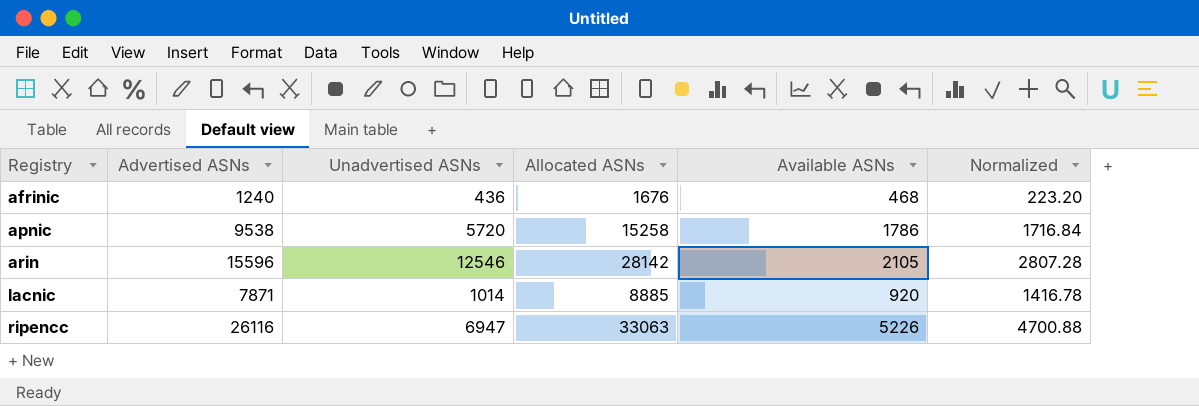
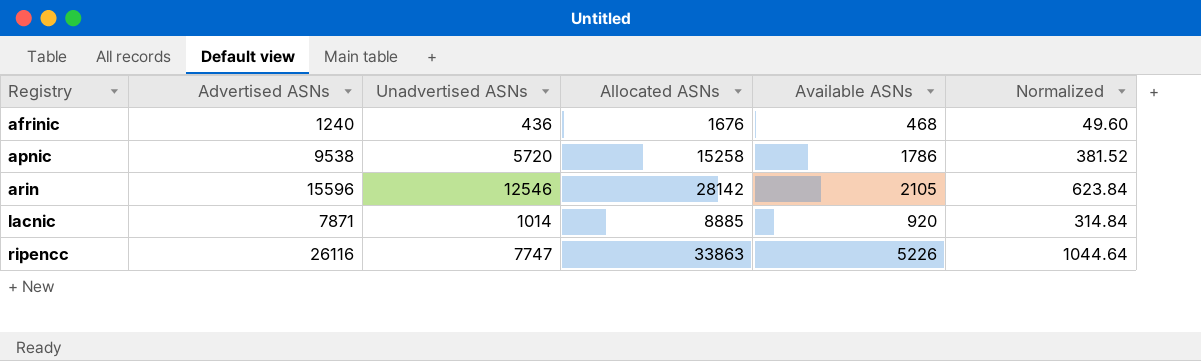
column Normalized | formula: [Advertised ASNs] * 0.18 -> [Advertised ASNs] * 0.04
ripencc | Unadvertised ASNs: 6947 -> 7747
ripencc | Allocated ASNs: 33063 -> 33863

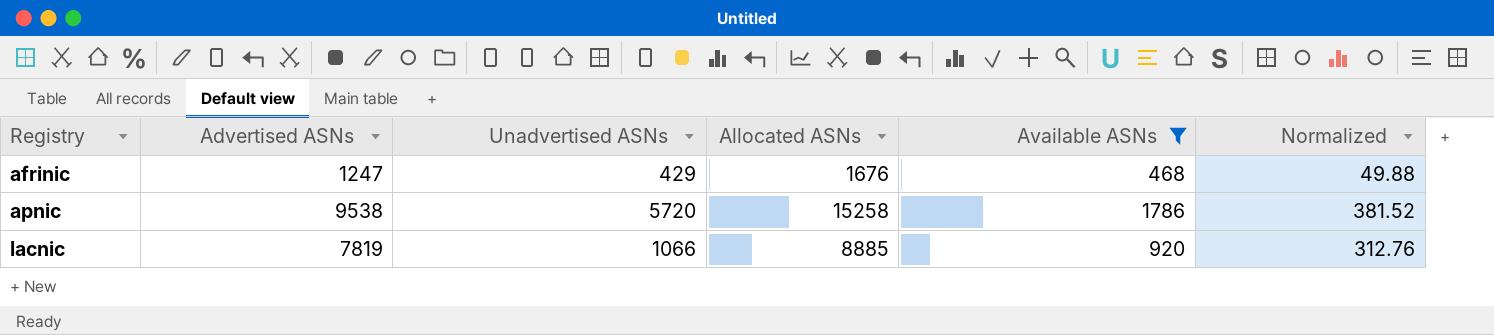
filter: none -> Available ASNs <= 1786
afrinic | Advertised ASNs: 1240 -> 1247
afrinic | Unadvertised ASNs: 436 -> 429
afrinic | Normalized: 49.60 -> 49.88
lacnic | Advertised ASNs: 7871 -> 7819
lacnic | Unadvertised ASNs: 1014 -> 1066
lacnic | Normalized: 314.84 -> 312.76

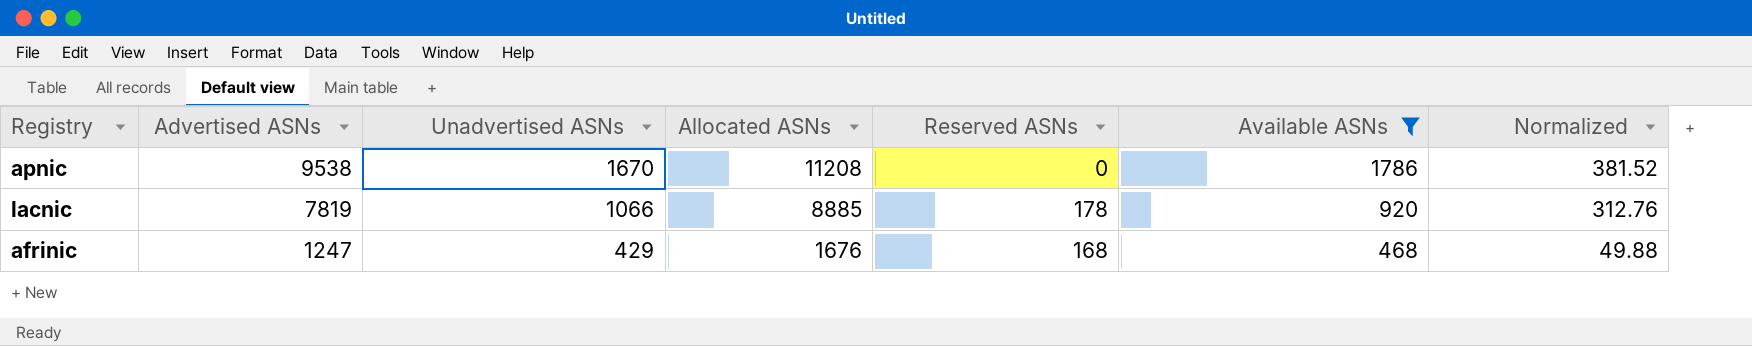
row order: Registry ascending -> Advertised ASNs descending
column Reserved ASNs | position: none -> 5
apnic | Unadvertised ASNs: 5720 -> 1670
apnic | Allocated ASNs: 15258 -> 11208

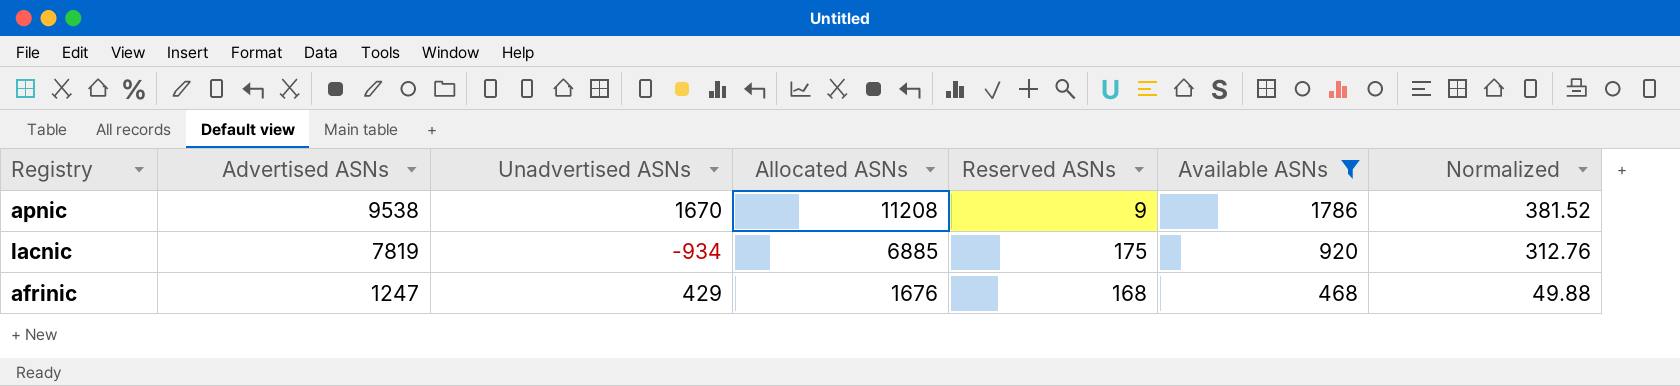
apnic | Reserved ASNs: 0 -> 9
lacnic | Unadvertised ASNs: 1066 -> -934
lacnic | Allocated ASNs: 8885 -> 6885
lacnic | Reserved ASNs: 178 -> 175

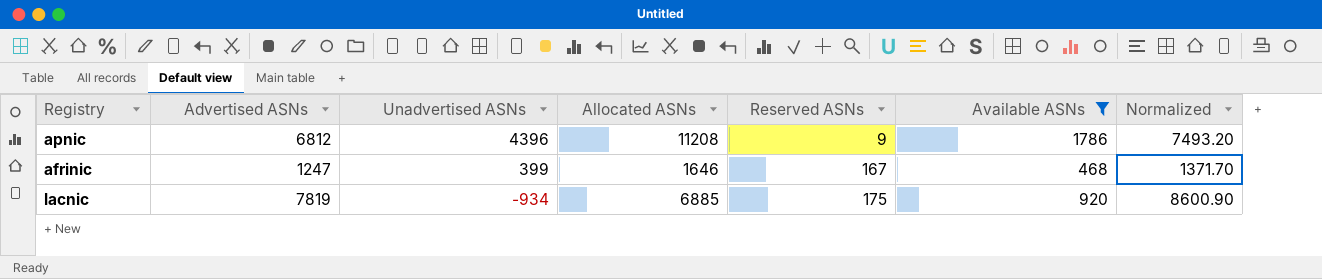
row order: Advertised ASNs descending -> Unadvertised ASNs descending
column Normalized | formula: [Advertised ASNs] * 0.04 -> [Advertised ASNs] * 1.1
apnic | Advertised ASNs: 9538 -> 6812
apnic | Unadvertised ASNs: 1670 -> 4396
afrinic | Unadvertised ASNs: 429 -> 399
afrinic | Allocated ASNs: 1676 -> 1646
afrinic | Reserved ASNs: 168 -> 167

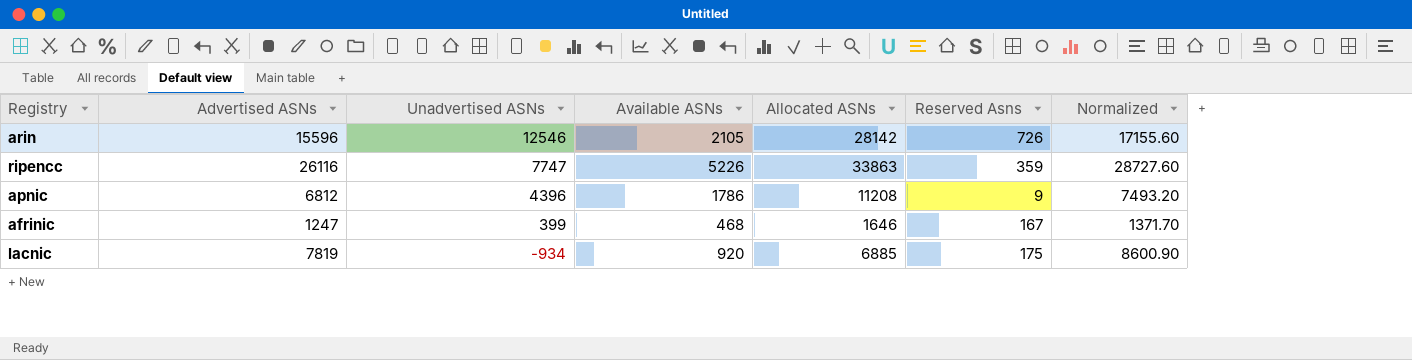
filter: Available ASNs <= 1786 -> none
column Available ASNs | position: 6 -> 4
column name: Reserved ASNs -> Reserved Asns

